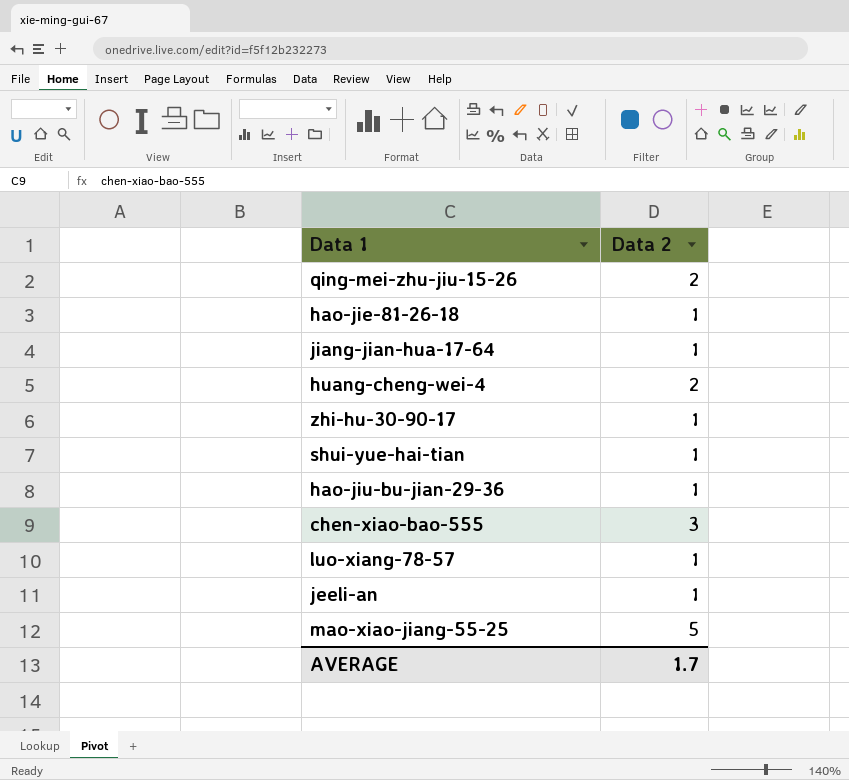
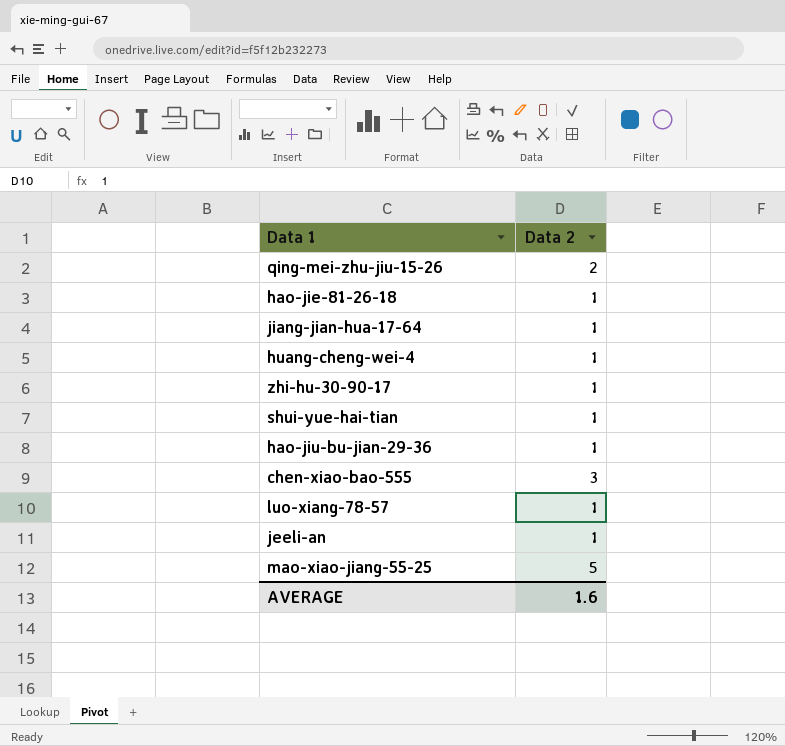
huang-cheng-wei-4 | Data 2: 2 -> 1
AVERAGE | Data 2: 1.7 -> 1.6

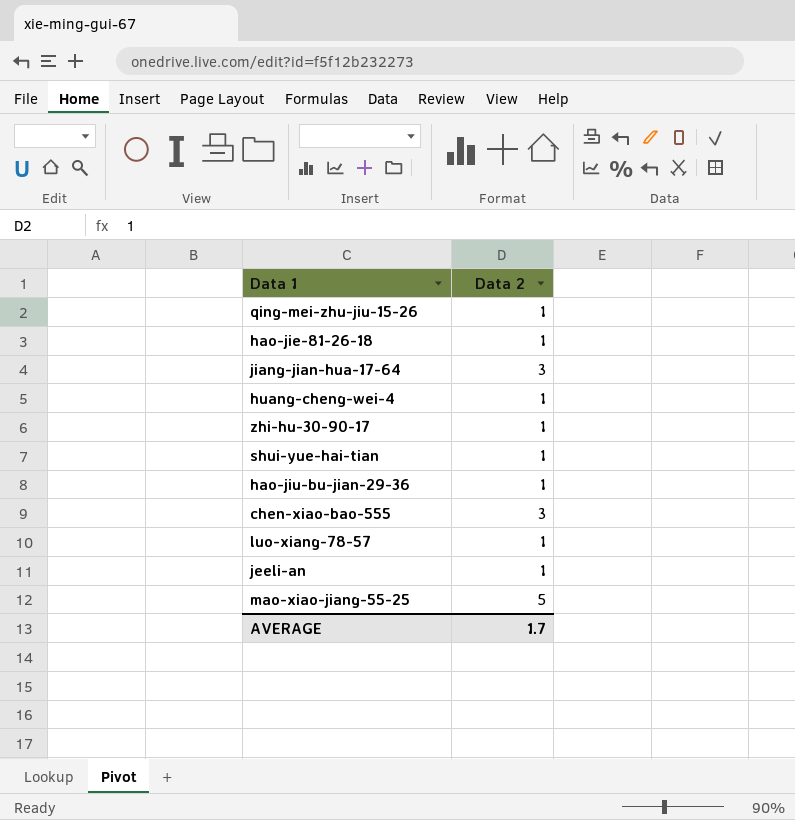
qing-mei-zhu-jiu-15-26 | Data 2: 2 -> 1
jiang-jian-hua-17-64 | Data 2: 1 -> 3
AVERAGE | Data 2: 1.6 -> 1.7

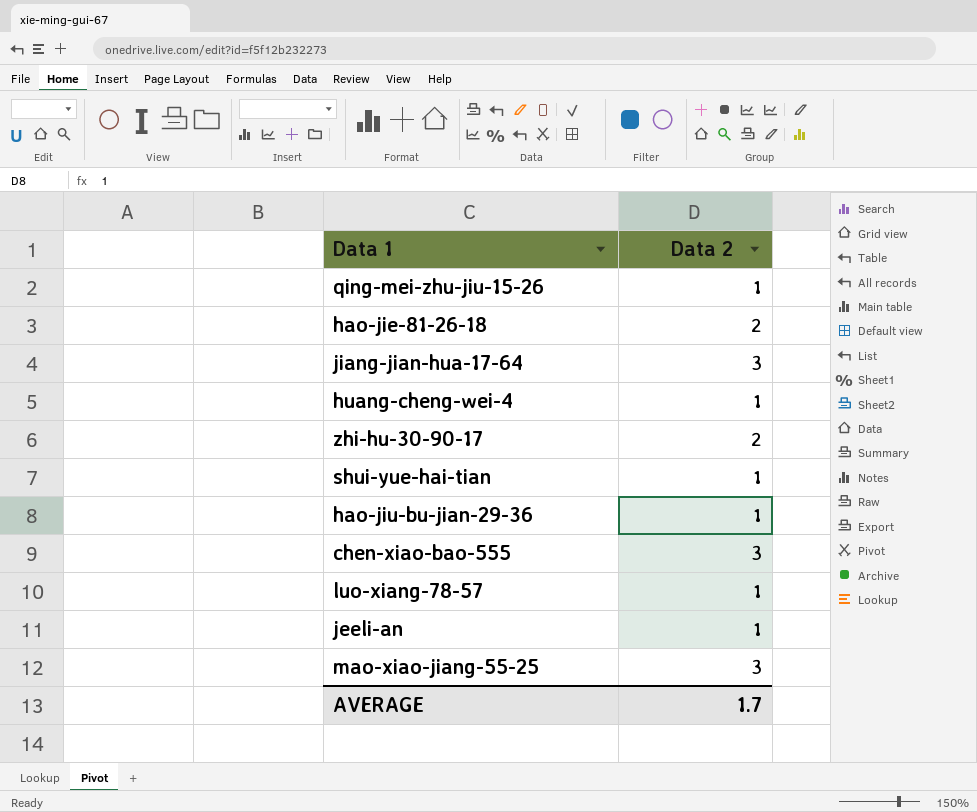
hao-jie-81-26-18 | Data 2: 1 -> 2
zhi-hu-30-90-17 | Data 2: 1 -> 2
mao-xiao-jiang-55-25 | Data 2: 5 -> 3

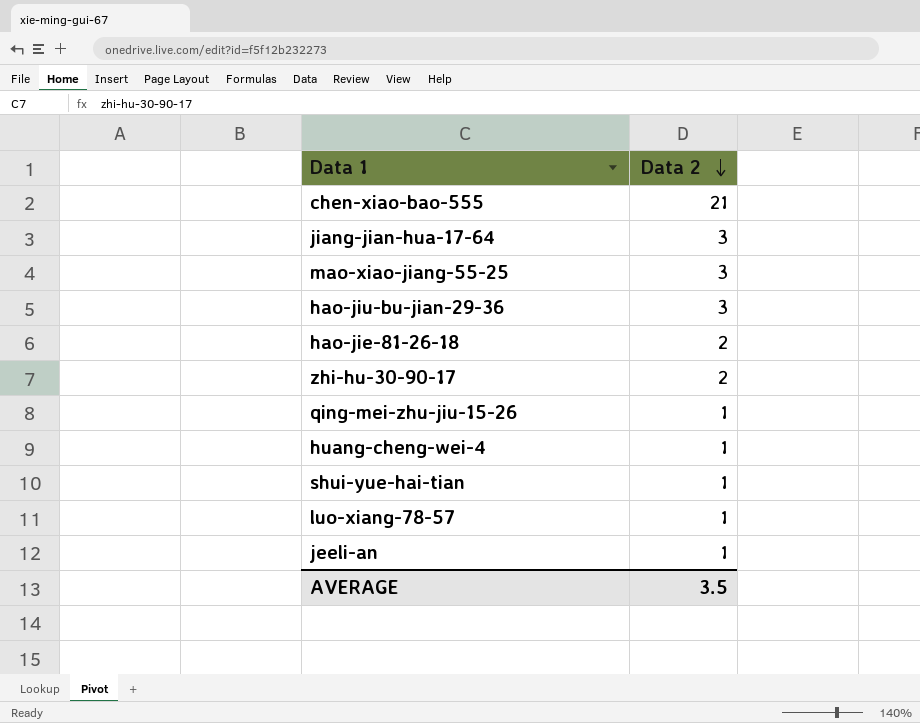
row order: none -> Data 2 descending
chen-xiao-bao-555 | Data 2: 3 -> 21
hao-jiu-bu-jian-29-36 | Data 2: 1 -> 3
AVERAGE | Data 2: 1.7 -> 3.5

